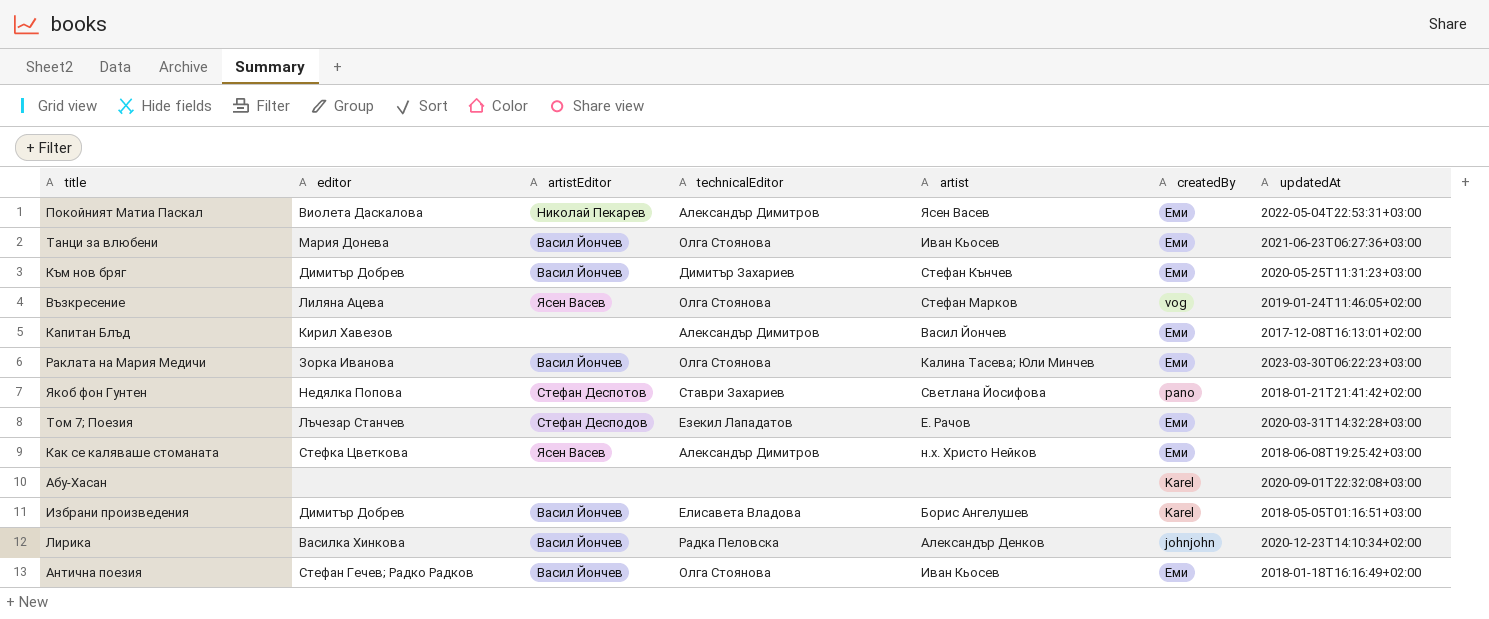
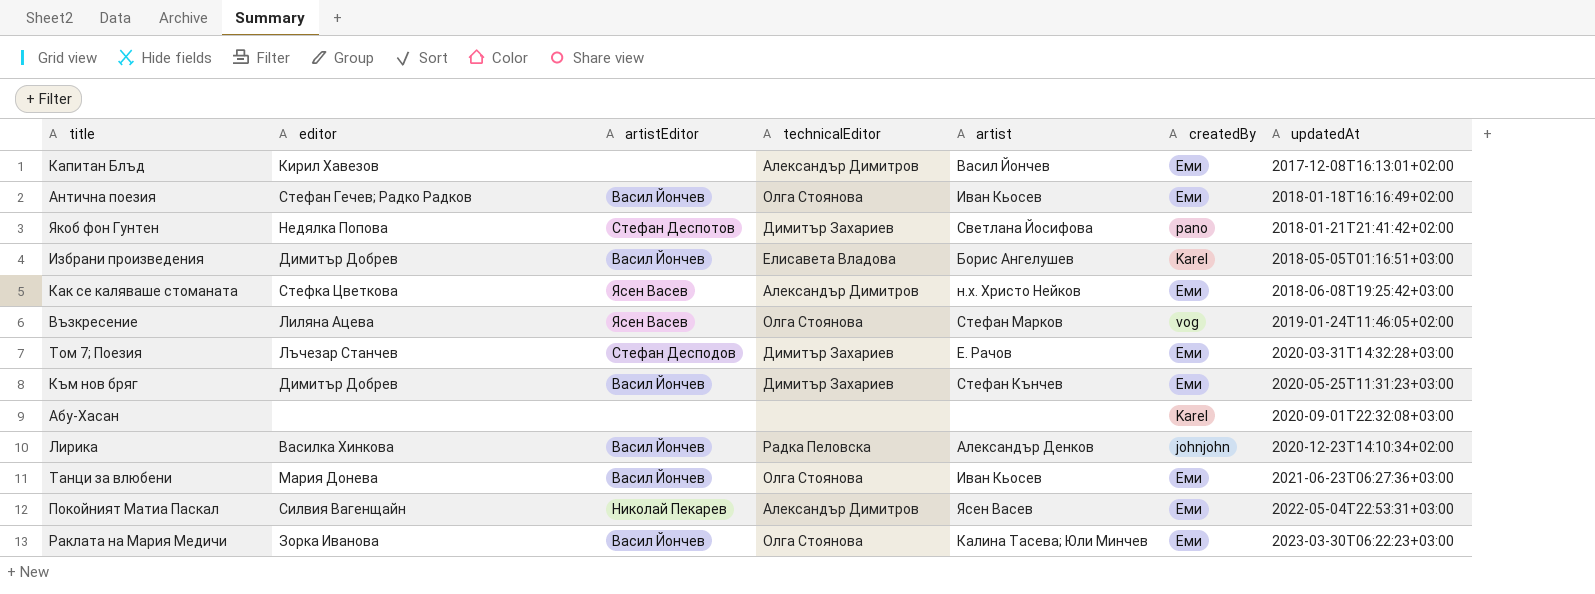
row order: none -> updatedAt ascending
Якоб фон Гунтен | technicalEditor: Ставри Захариев -> Димитър Захариев
Том 7; Поезия | technicalEditor: Езекил Лападатов -> Димитър Захариев
Покойният Матиа Паскал | editor: Виолета Даскалова -> Силвия Вагенщайн

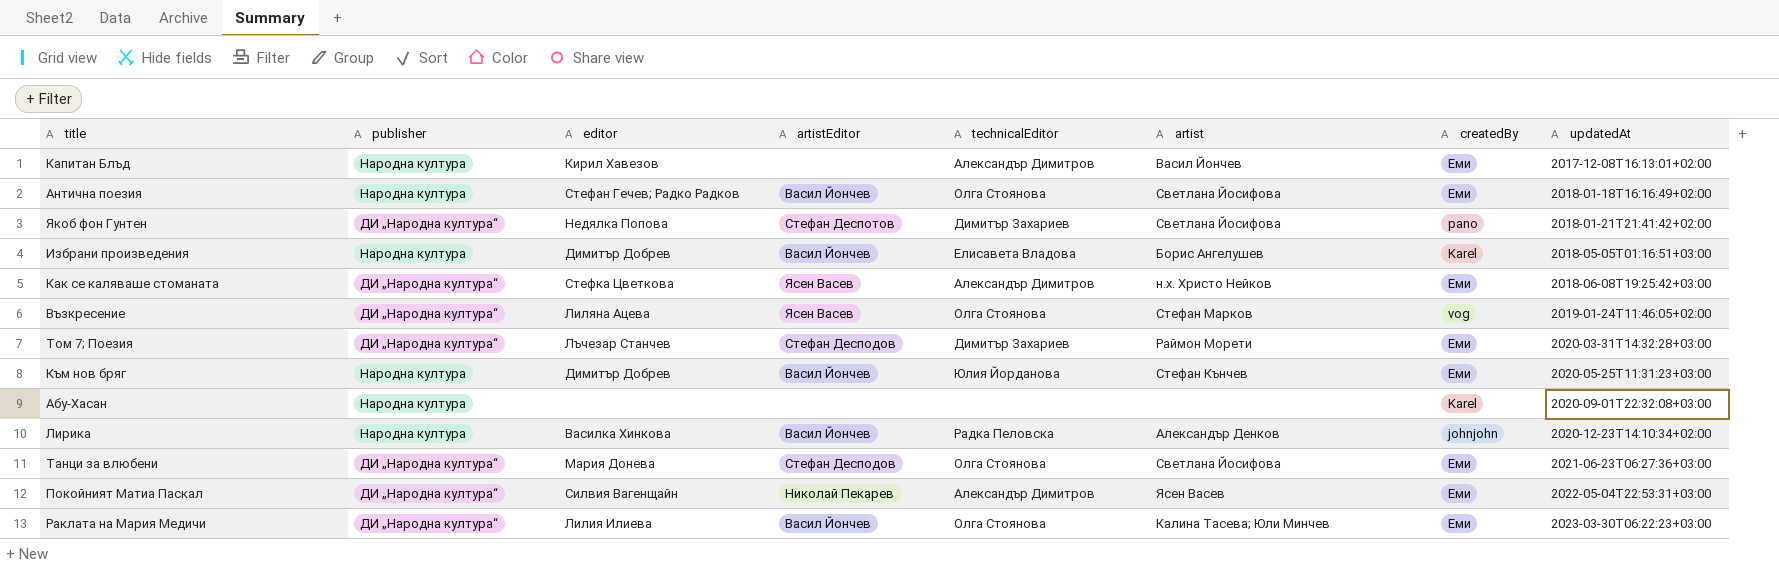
column publisher | position: none -> 2
Антична поезия | artist: Иван Кьосев -> Светлана Йосифова
Том 7; Поезия | artist: Е. Рачов -> Раймон Морети
Към нов бряг | technicalEditor: Димитър Захариев -> Юлия Йорданова
Танци за влюбени | artistEditor: Васил Йончев -> Стефан Десподов
Танци за влюбени | artist: Иван Кьосев -> Светлана Йосифова
Раклата на Мария Медичи | editor: Зорка Иванова -> Лилия Илиева

